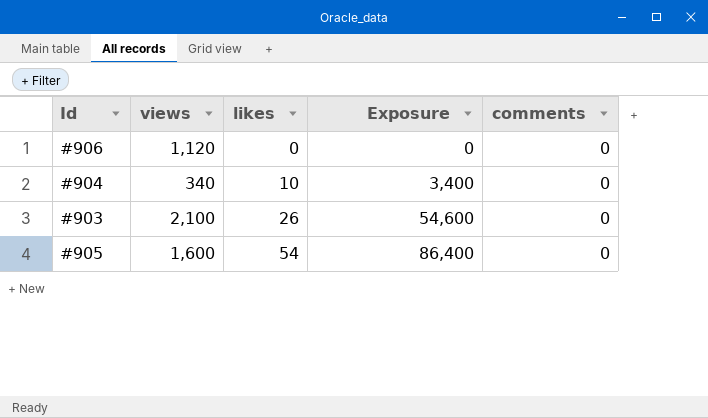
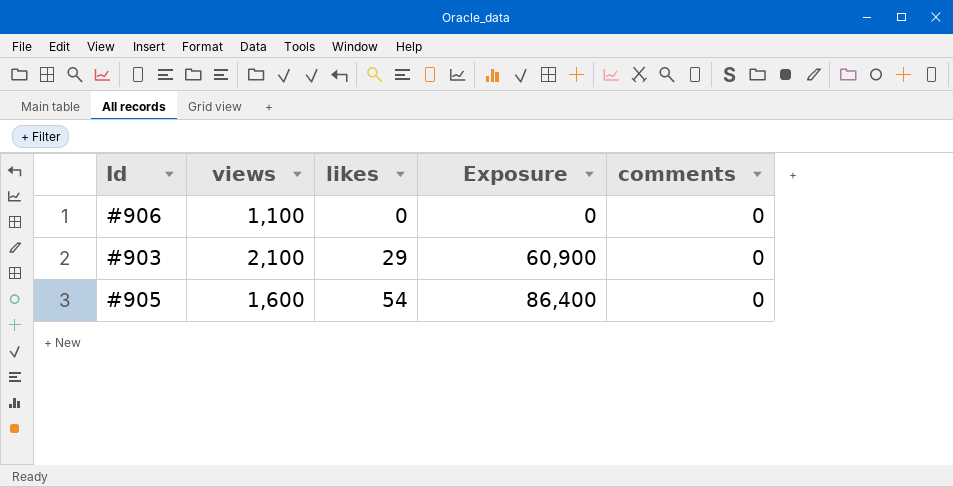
row #904: 340 | 10 | 3,400 | 0 -> none
#906 | views: 1,120 -> 1,100
#903 | likes: 26 -> 29
#903 | Exposure: 54,600 -> 60,900

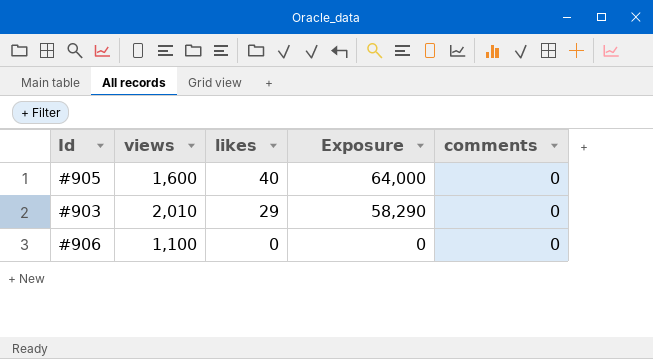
row order: likes ascending -> likes descending
#905 | likes: 54 -> 40
#905 | Exposure: 86,400 -> 64,000
#903 | views: 2,100 -> 2,010
#903 | Exposure: 60,900 -> 58,290

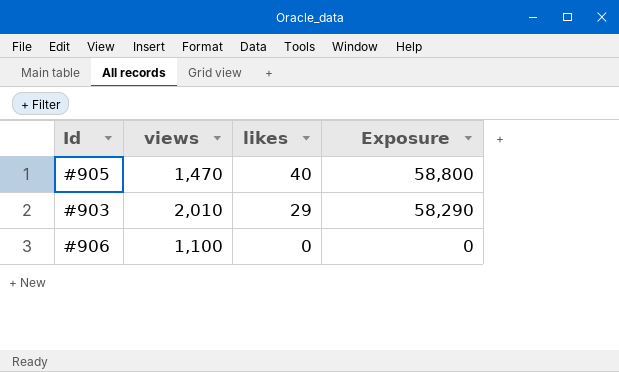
column comments | position: 5 -> none
#905 | views: 1,600 -> 1,470
#905 | Exposure: 64,000 -> 58,800

